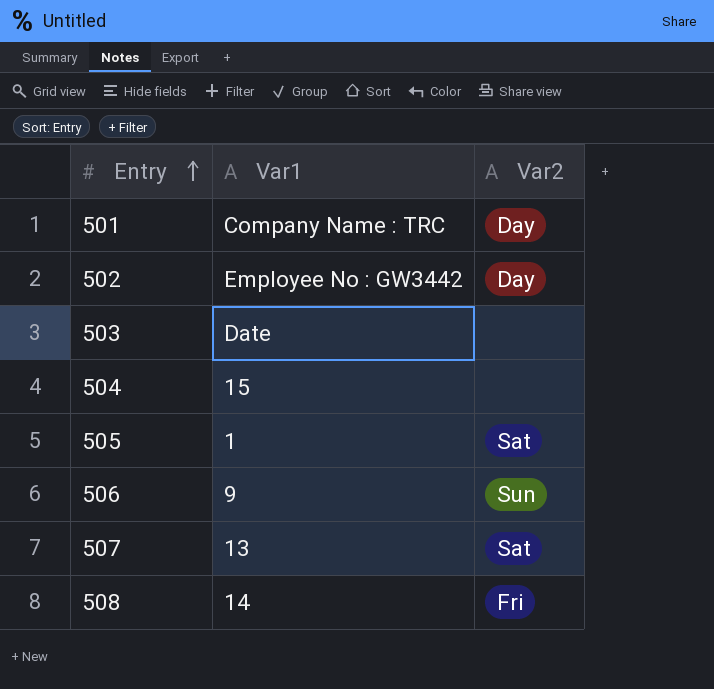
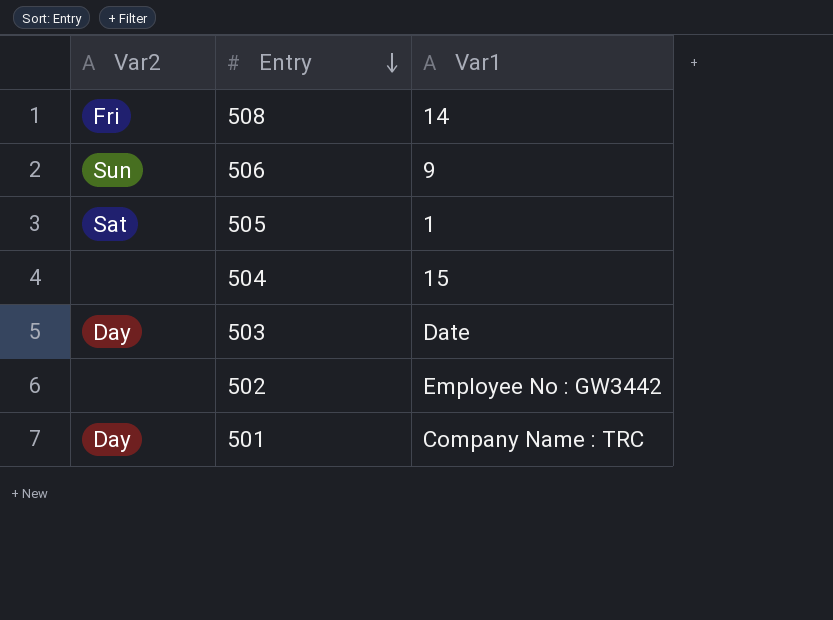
row order: Entry ascending -> Entry descending
column Var2 | position: 3 -> 1
row 507: 13 | Sat -> none
503 | Var2: none -> Day
502 | Var2: Day -> none

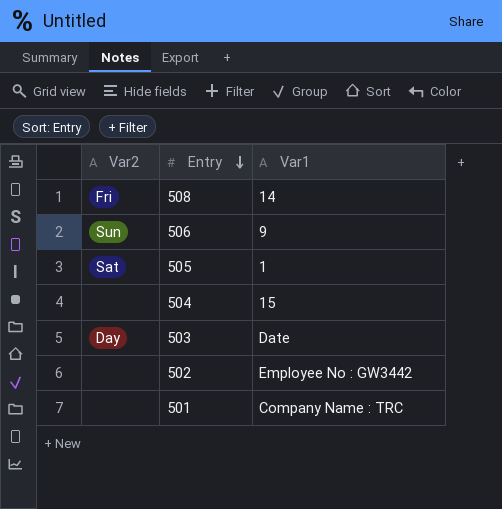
501 | Var2: Day -> none

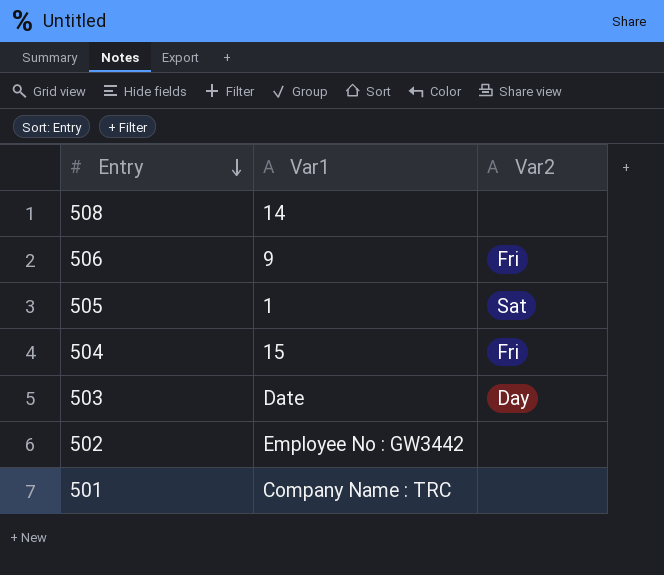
column Var2 | position: 1 -> 3
508 | Var2: Fri -> none
506 | Var2: Sun -> Fri
504 | Var2: none -> Fri

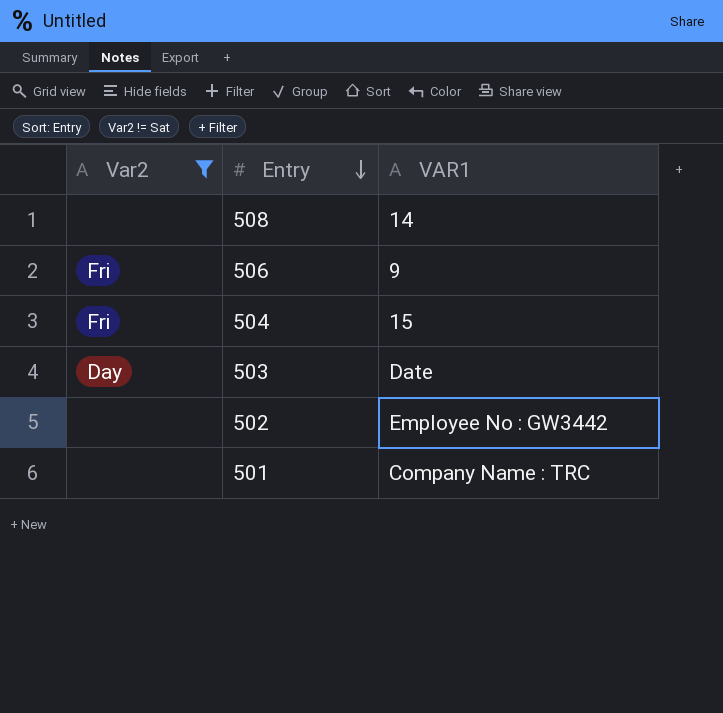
filter: none -> Var2 != Sat
column Var2 | position: 3 -> 1
column name: Var1 -> VAR1

